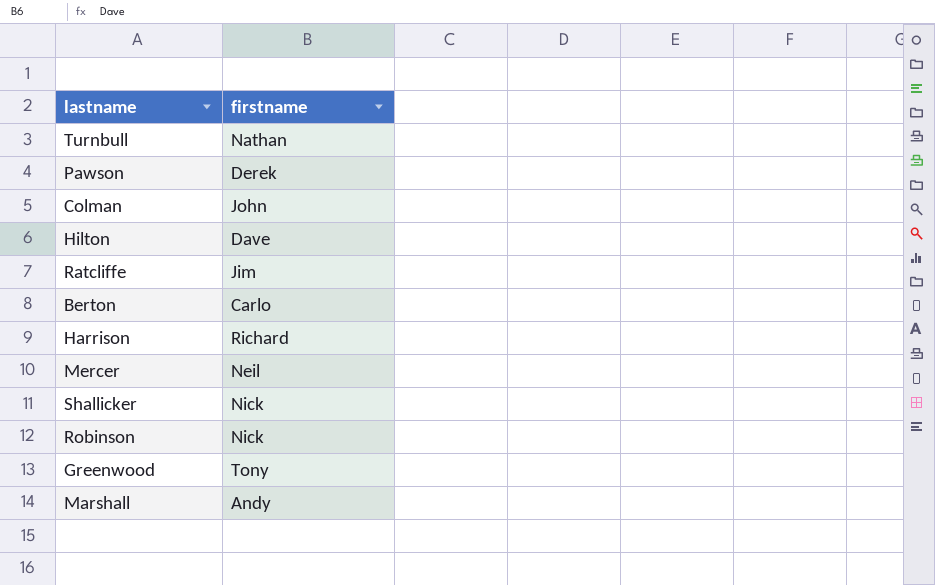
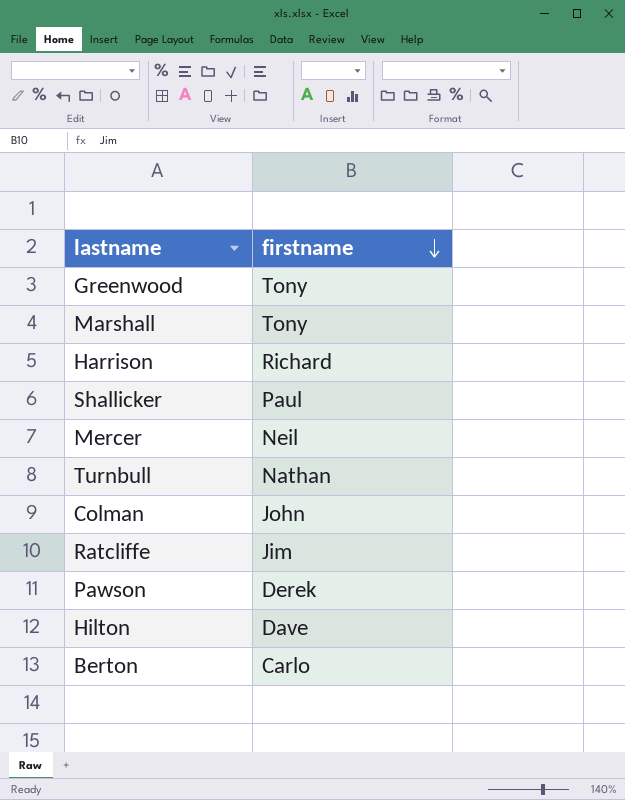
row order: none -> firstname descending
row Robinson: Nick -> none
Marshall | firstname: Andy -> Tony
Shallicker | firstname: Nick -> Paul

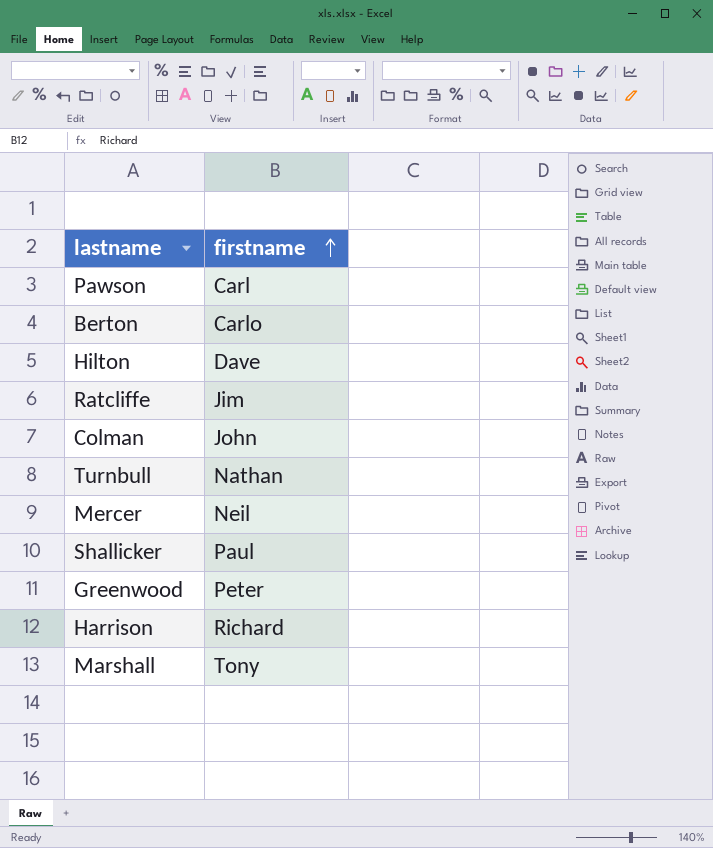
row order: firstname descending -> firstname ascending
Pawson | firstname: Derek -> Carl
Greenwood | firstname: Tony -> Peter

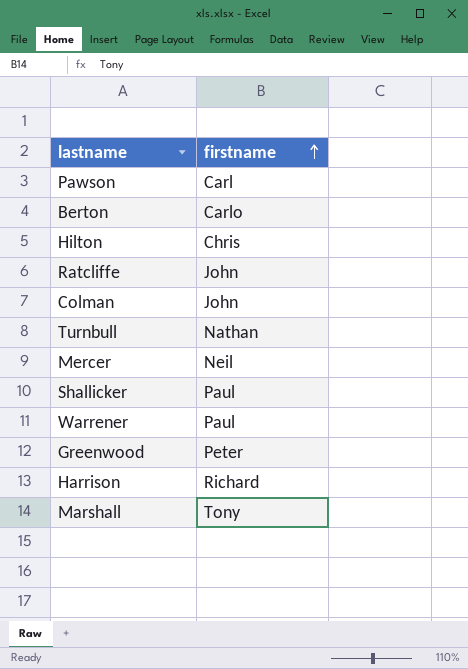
Hilton | firstname: Dave -> Chris
Ratcliffe | firstname: Jim -> John
row Warrener: none -> Paul

